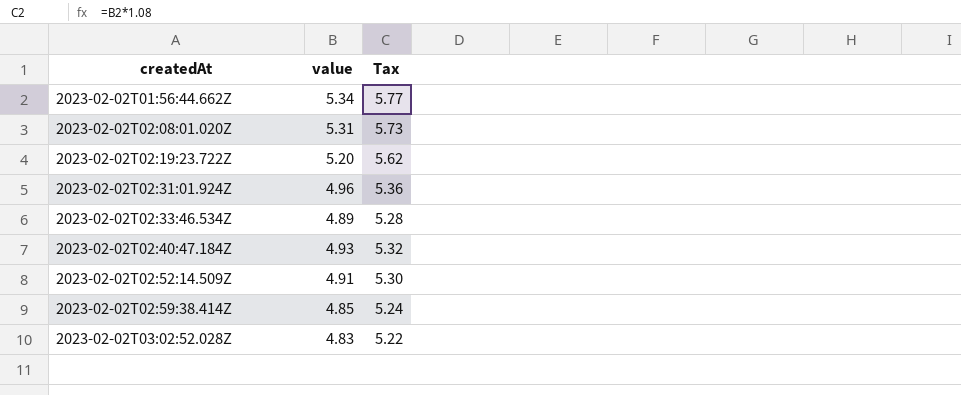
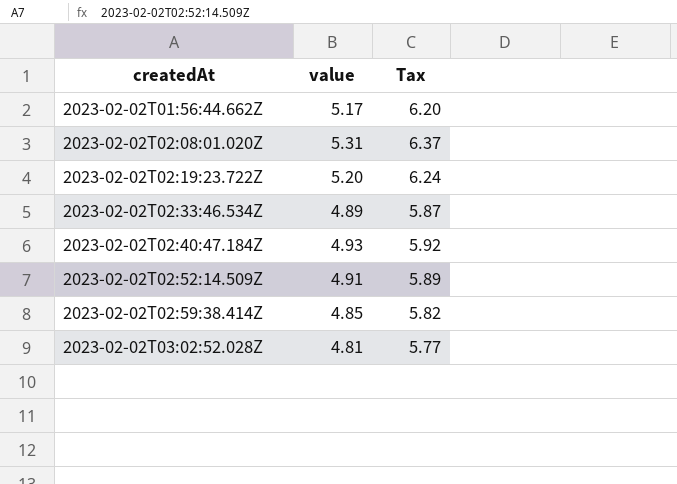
column Tax | formula: [value] * 1.08 -> [value] * 1.2
row 2023-02-02T02:31:01.924Z: 4.96 | 5.36 -> none
2023-02-02T01:56:44.662Z | value: 5.34 -> 5.17
2023-02-02T03:02:52.028Z | value: 4.83 -> 4.81

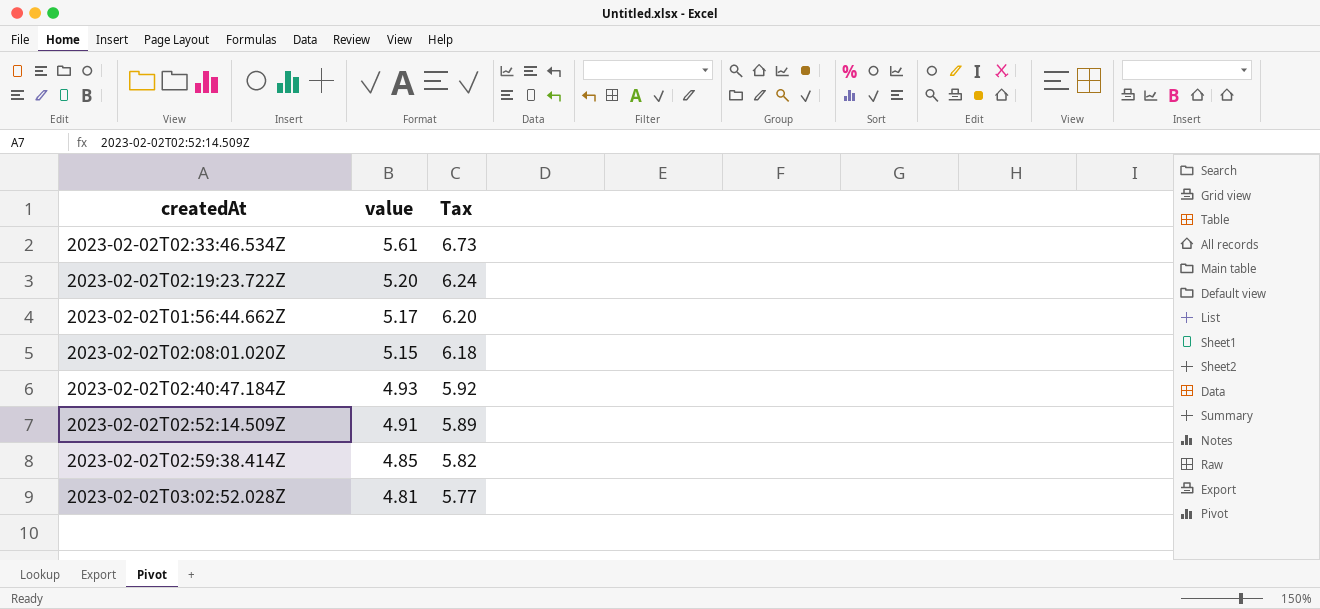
row order: createdAt ascending -> value descending
2023-02-02T02:33:46.534Z | value: 4.89 -> 5.61
2023-02-02T02:33:46.534Z | Tax: 5.87 -> 6.73
2023-02-02T02:08:01.020Z | value: 5.31 -> 5.15
2023-02-02T02:08:01.020Z | Tax: 6.37 -> 6.18

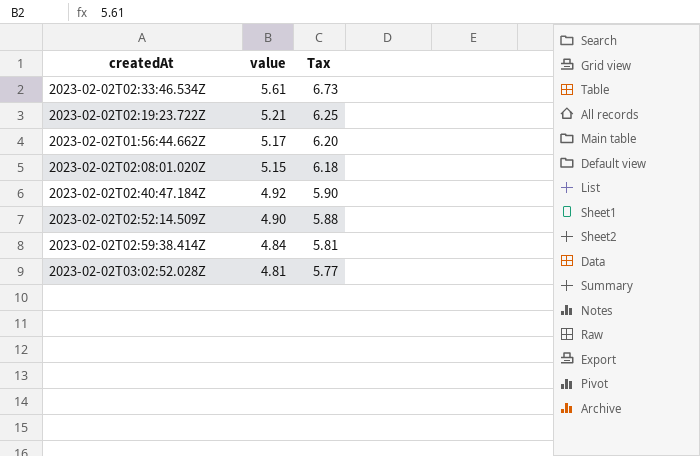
2023-02-02T02:19:23.722Z | value: 5.20 -> 5.21
2023-02-02T02:19:23.722Z | Tax: 6.24 -> 6.25
2023-02-02T02:40:47.184Z | value: 4.93 -> 4.92
2023-02-02T02:40:47.184Z | Tax: 5.92 -> 5.90
2023-02-02T02:52:14.509Z | value: 4.91 -> 4.90
2023-02-02T02:52:14.509Z | Tax: 5.89 -> 5.88
2023-02-02T02:59:38.414Z | value: 4.85 -> 4.84
2023-02-02T02:59:38.414Z | Tax: 5.82 -> 5.81

